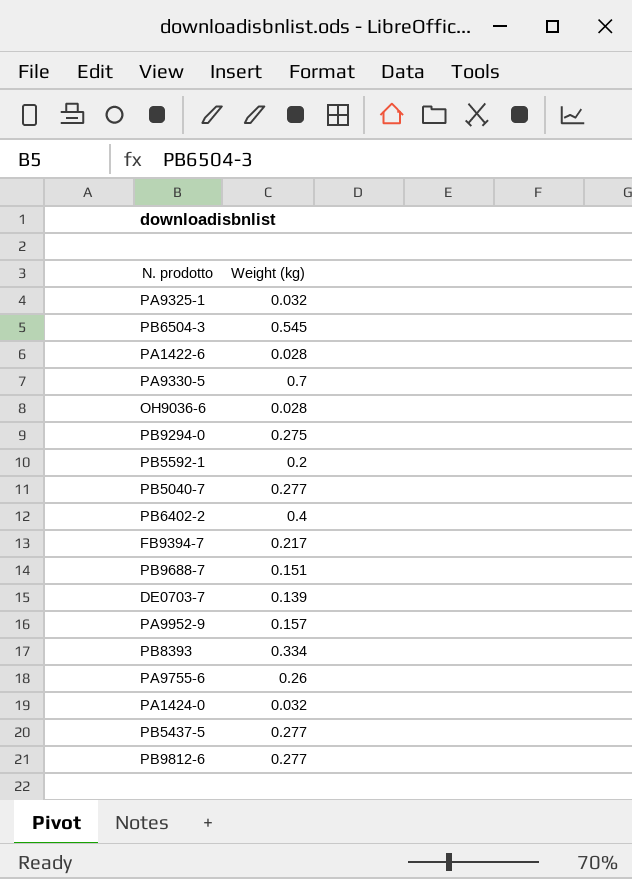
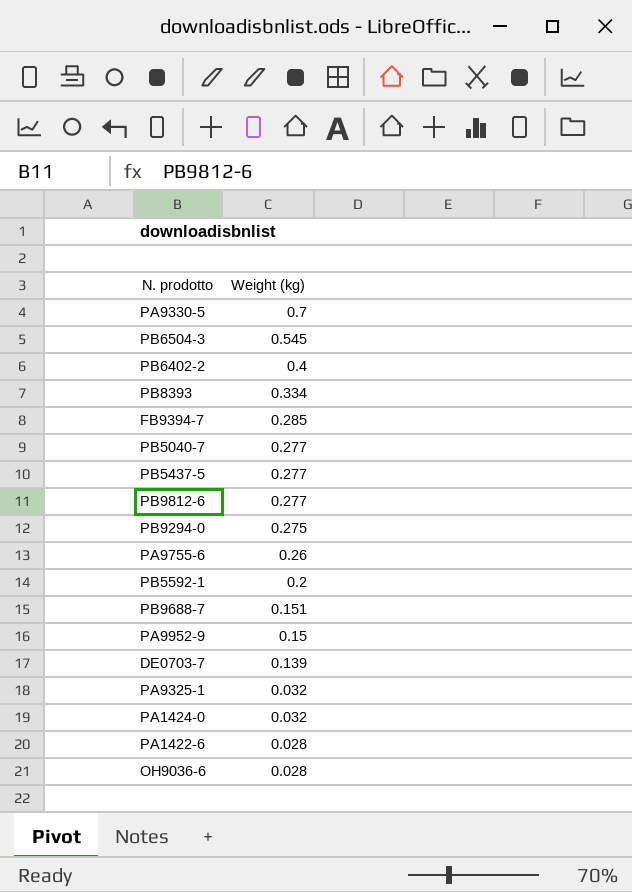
row order: none -> Weight (kg) descending
FB9394-7 | Weight (kg): 0.217 -> 0.285
PA9952-9 | Weight (kg): 0.157 -> 0.15

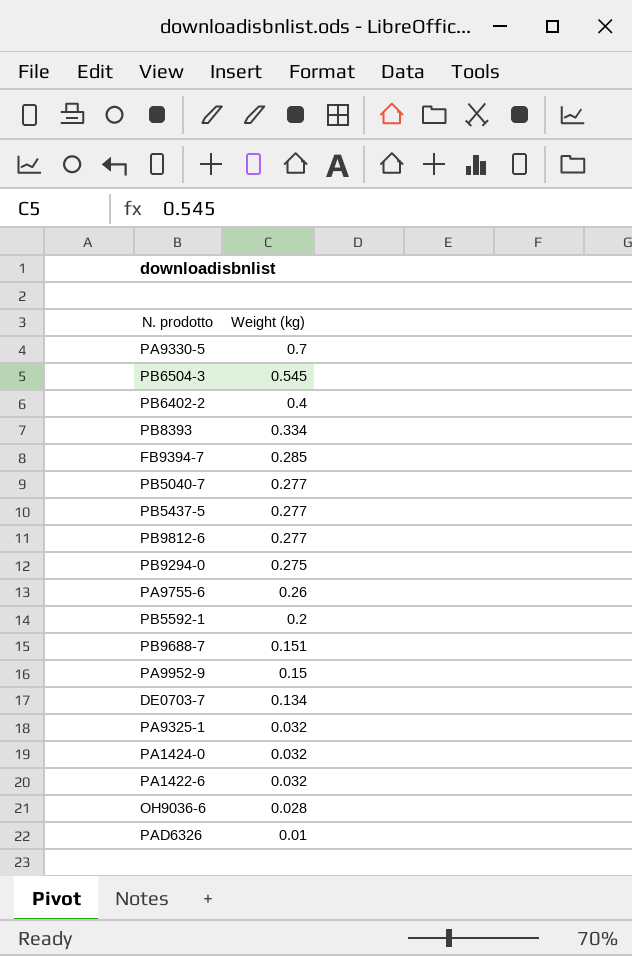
DE0703-7 | Weight (kg): 0.139 -> 0.134
PA1422-6 | Weight (kg): 0.028 -> 0.032
row PAD6326: none -> 0.01

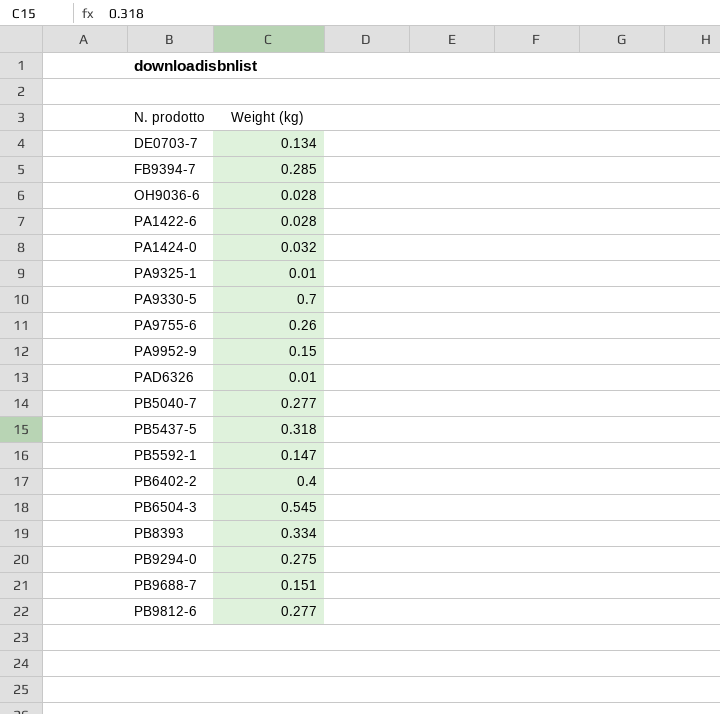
row order: Weight (kg) descending -> N. prodotto ascending
PA1422-6 | Weight (kg): 0.032 -> 0.028
PA9325-1 | Weight (kg): 0.032 -> 0.01
PB5437-5 | Weight (kg): 0.277 -> 0.318
PB5592-1 | Weight (kg): 0.2 -> 0.147

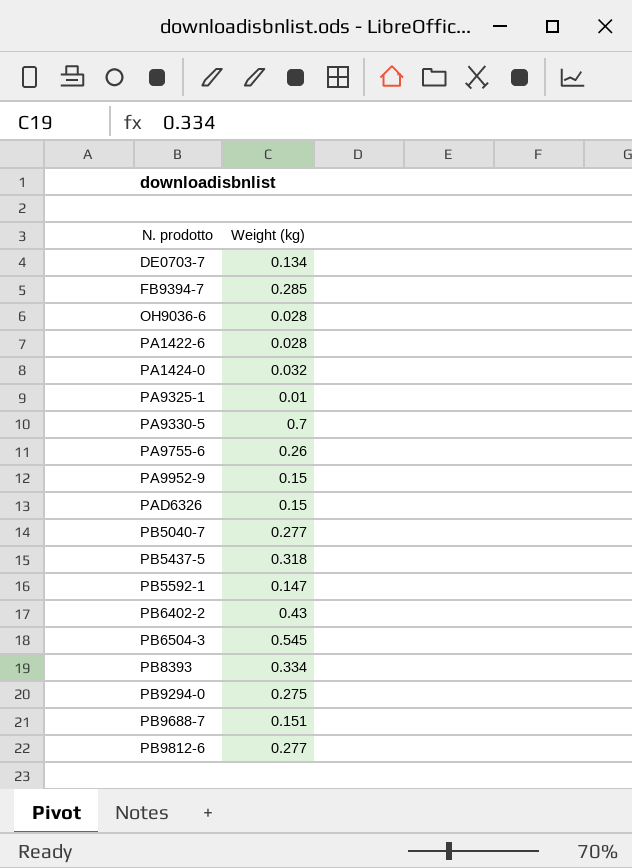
PAD6326 | Weight (kg): 0.01 -> 0.15
PB6402-2 | Weight (kg): 0.4 -> 0.43

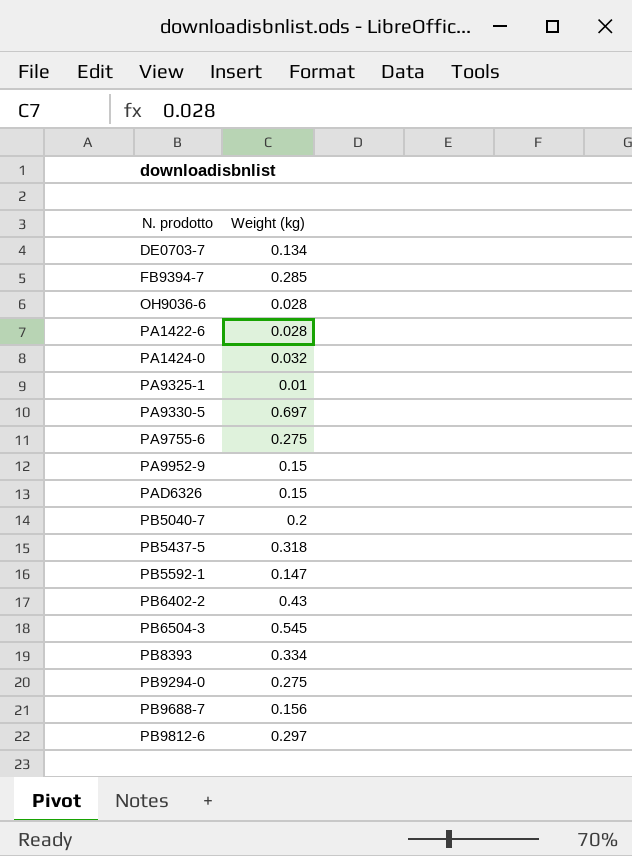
PA9330-5 | Weight (kg): 0.7 -> 0.697
PA9755-6 | Weight (kg): 0.26 -> 0.275
PB5040-7 | Weight (kg): 0.277 -> 0.2
PB9688-7 | Weight (kg): 0.151 -> 0.156
PB9812-6 | Weight (kg): 0.277 -> 0.297

